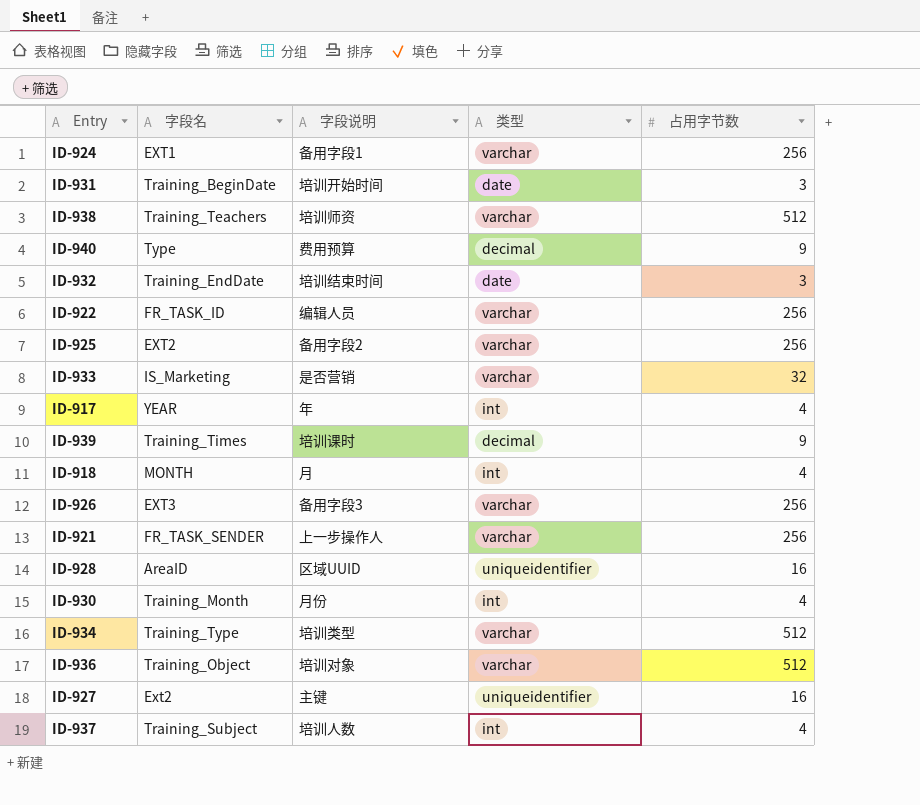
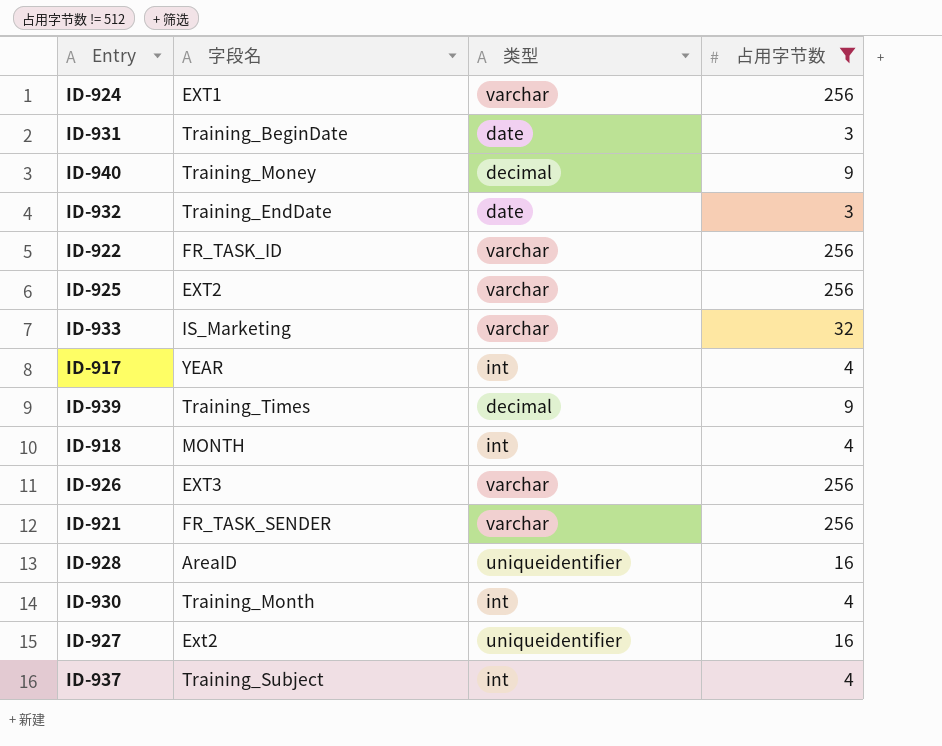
filter: none -> 占用字节数 != 512
column 字段说明 | position: 3 -> none
ID-940 | 字段名: Type -> Training_Money

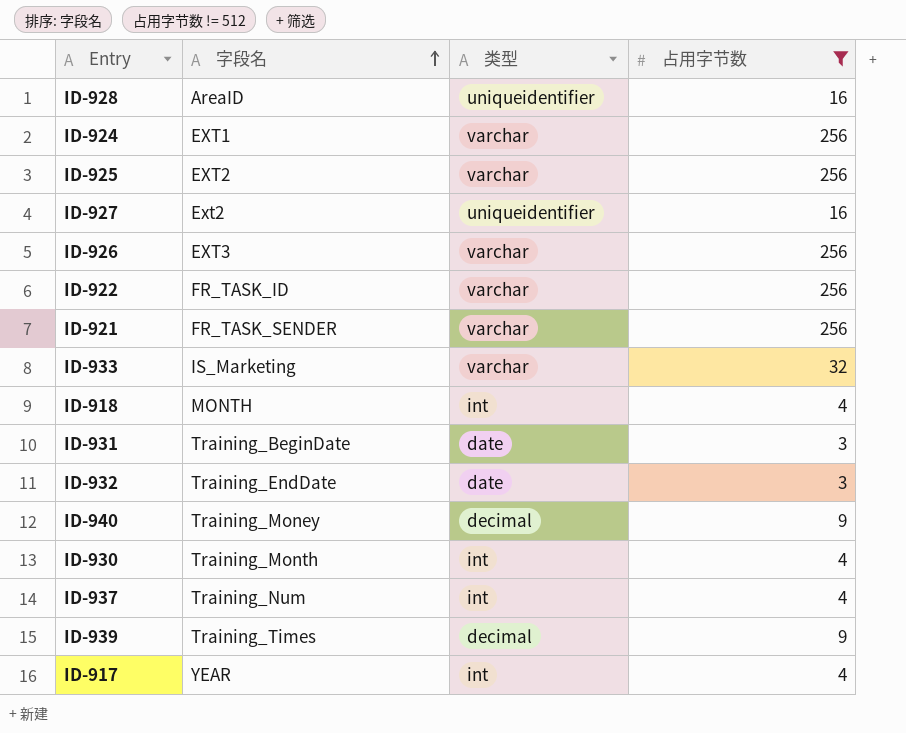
row order: none -> 字段名 ascending
ID-937 | 字段名: Training_Subject -> Training_Num

